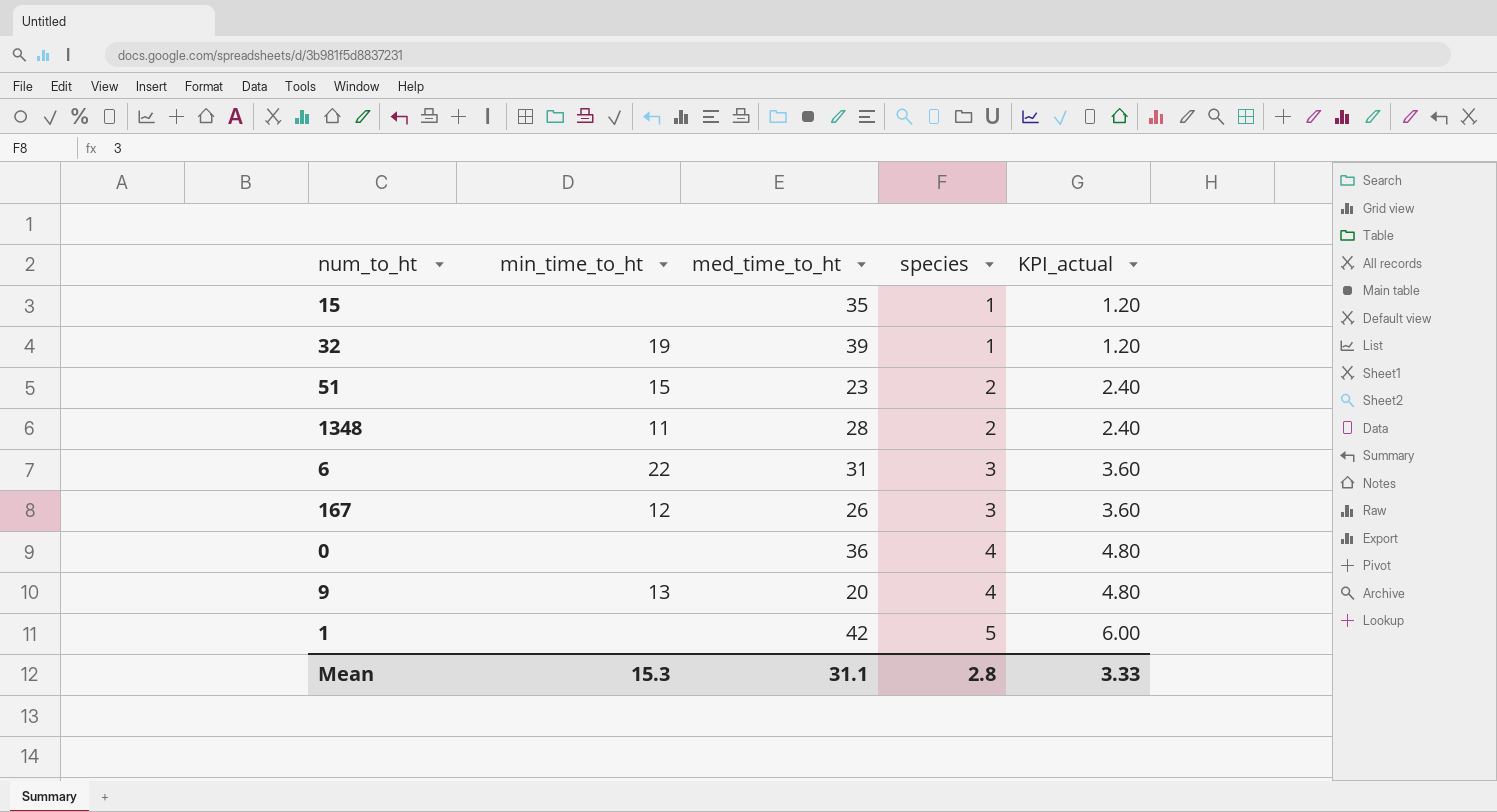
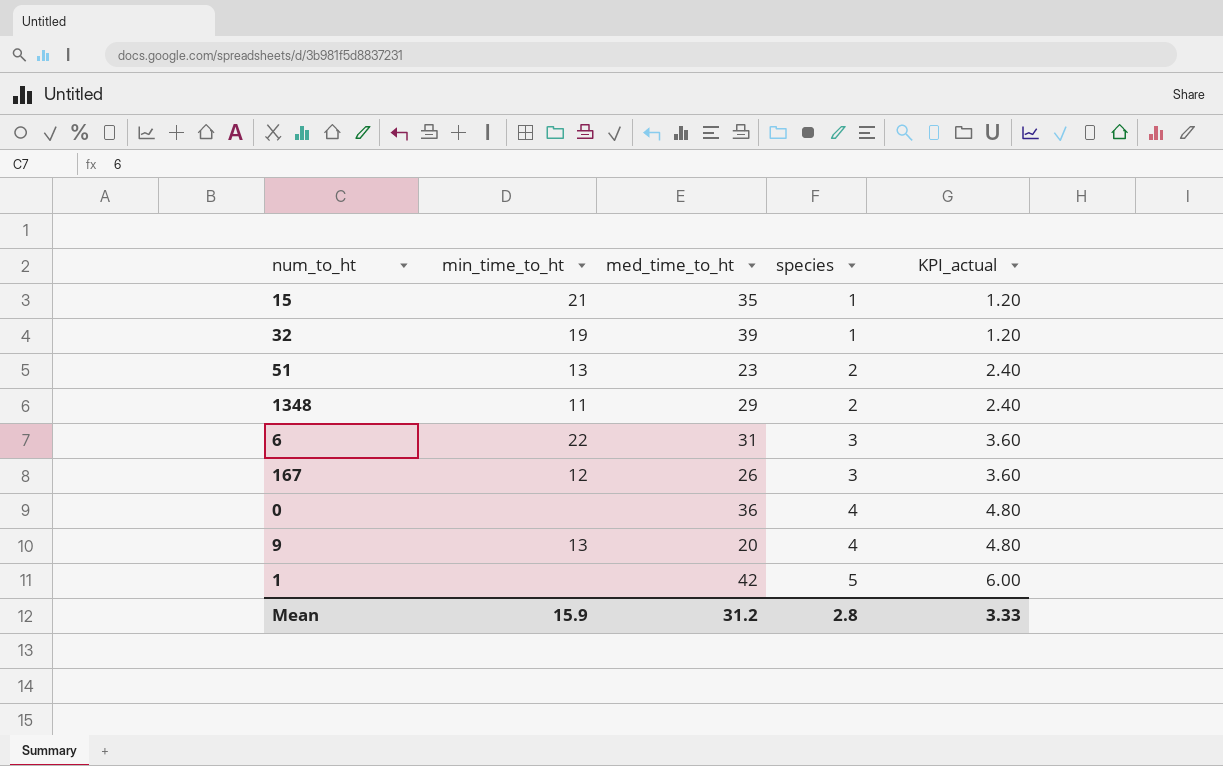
15 | min_time_to_ht: none -> 21
51 | min_time_to_ht: 15 -> 13
1348 | med_time_to_ht: 28 -> 29
Mean | min_time_to_ht: 15.3 -> 15.9
Mean | med_time_to_ht: 31.1 -> 31.2

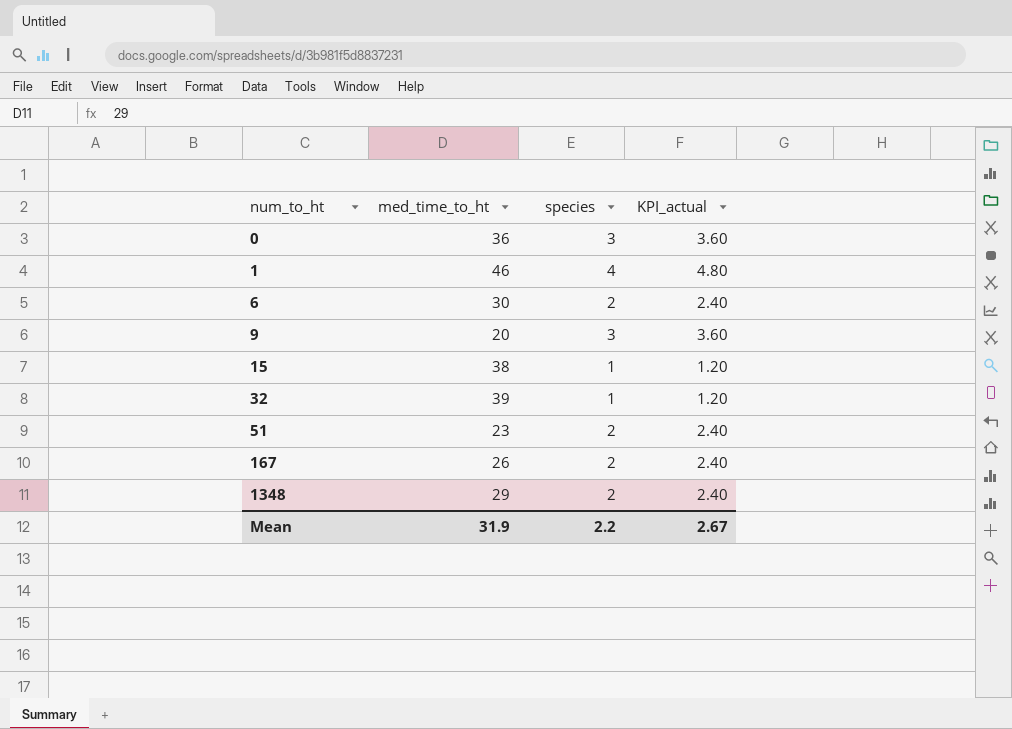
row order: species ascending -> num_to_ht ascending
column min_time_to_ht | position: 2 -> none
0 | species: 4 -> 3
0 | KPI_actual: 4.80 -> 3.60
1 | med_time_to_ht: 42 -> 46
1 | species: 5 -> 4
1 | KPI_actual: 6.00 -> 4.80
6 | med_time_to_ht: 31 -> 30
6 | species: 3 -> 2
6 | KPI_actual: 3.60 -> 2.40
9 | species: 4 -> 3
9 | KPI_actual: 4.80 -> 3.60
15 | med_time_to_ht: 35 -> 38
167 | species: 3 -> 2
167 | KPI_actual: 3.60 -> 2.40
Mean | med_time_to_ht: 31.2 -> 31.9
Mean | species: 2.8 -> 2.2
Mean | KPI_actual: 3.33 -> 2.67

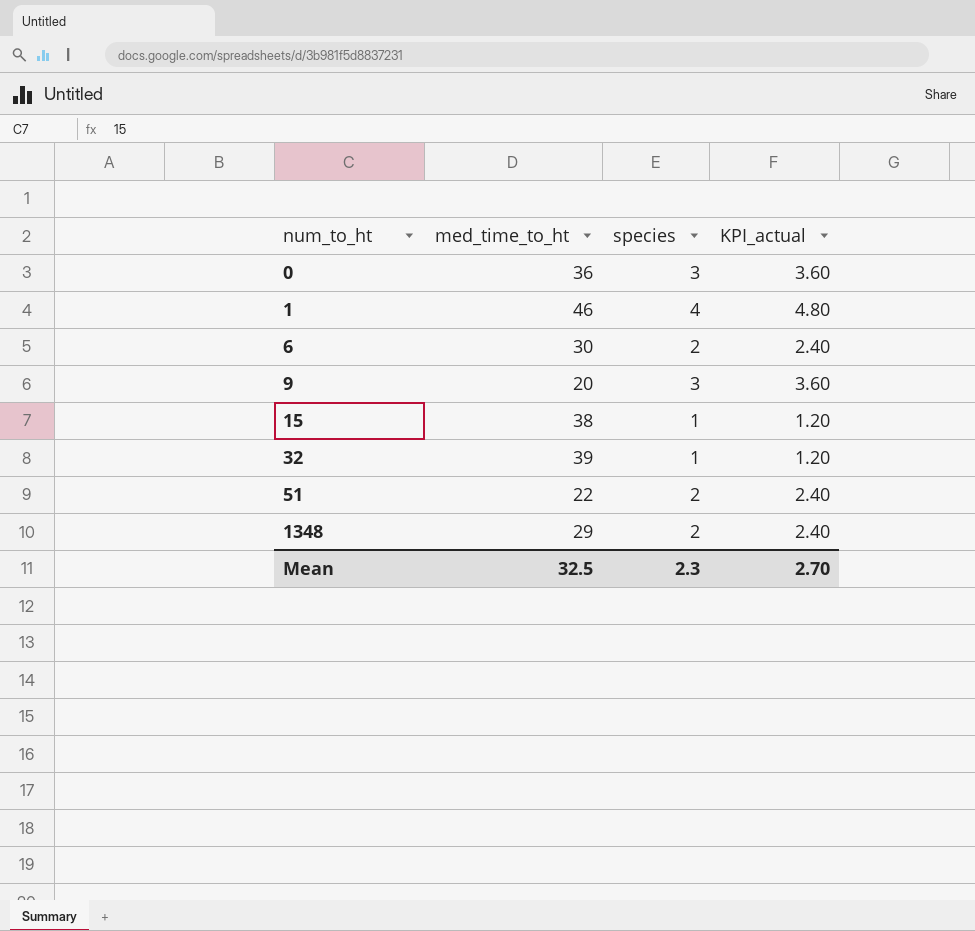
row 167: 26 | 2 | 2.40 -> none
51 | med_time_to_ht: 23 -> 22
Mean | med_time_to_ht: 31.9 -> 32.5
Mean | species: 2.2 -> 2.3
Mean | KPI_actual: 2.67 -> 2.70

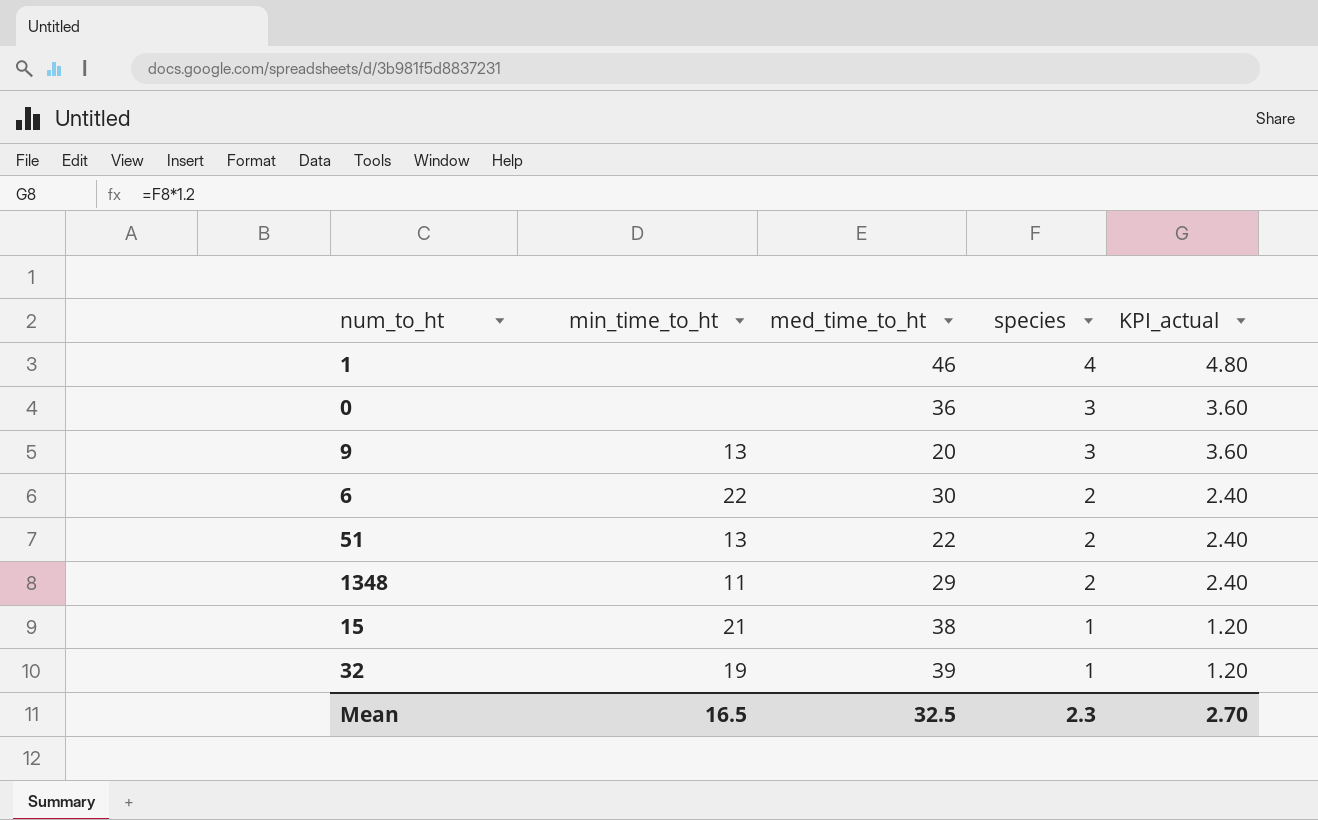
row order: num_to_ht ascending -> species descending
column min_time_to_ht | position: none -> 2

